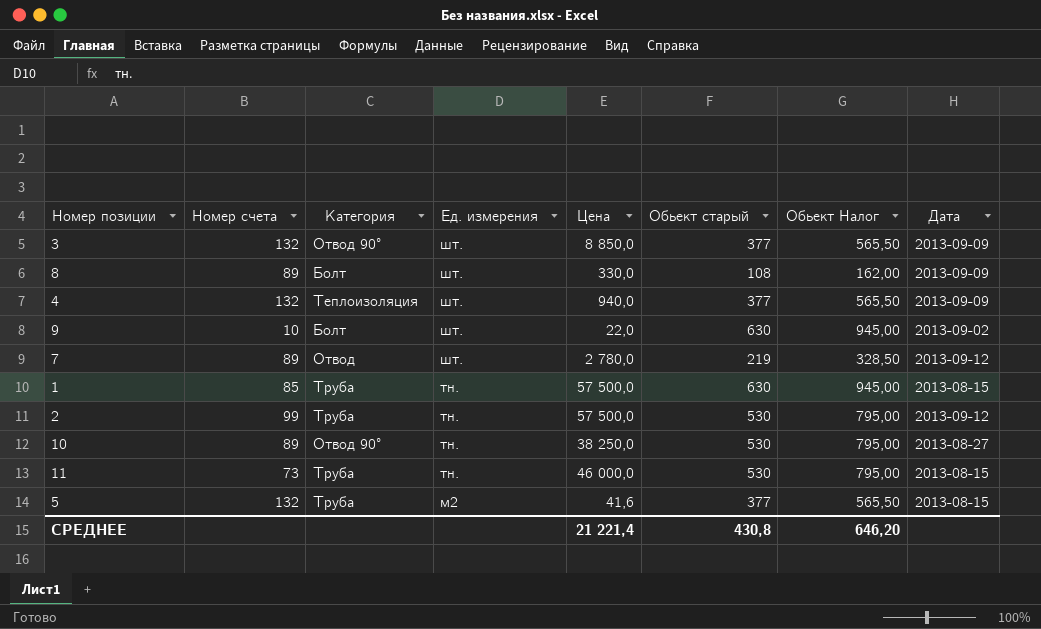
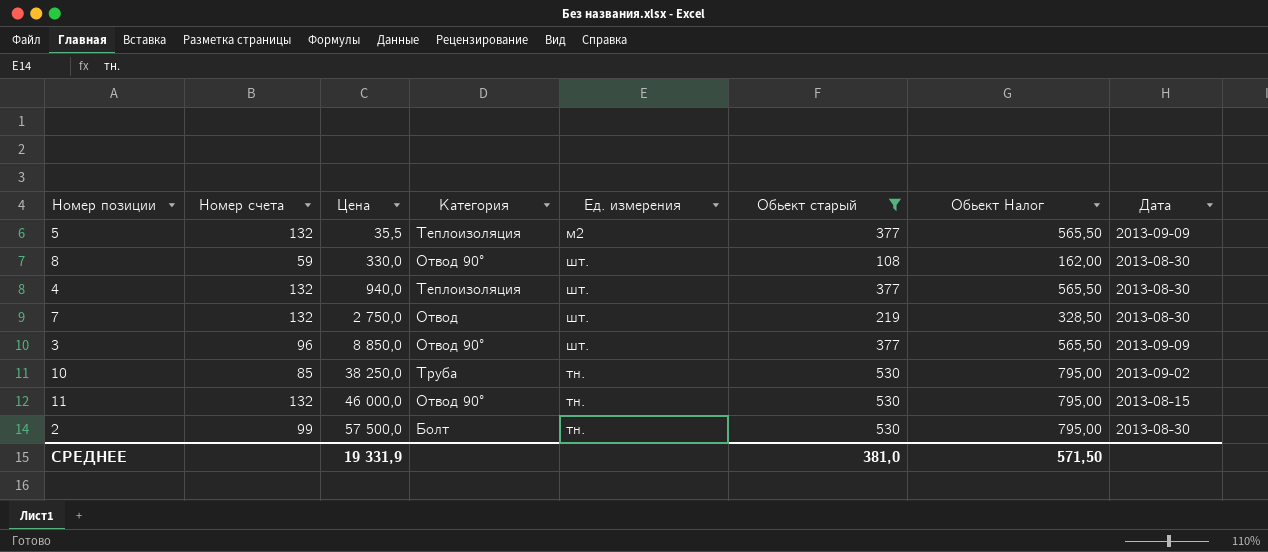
filter: none -> Обьект старый != 630
row order: Ед. измерения descending -> Цена ascending
column Цена | position: 5 -> 3
5 | Цена: 41,6 -> 35,5
5 | Категория: Труба -> Теплоизоляция
5 | Дата: 2013-08-15 -> 2013-09-09
8 | Номер счета: 89 -> 59
8 | Категория: Болт -> Отвод 90°
8 | Дата: 2013-09-09 -> 2013-08-30
4 | Дата: 2013-09-09 -> 2013-08-30
7 | Номер счета: 89 -> 132
7 | Цена: 2 780,0 -> 2 750,0
7 | Дата: 2013-09-12 -> 2013-08-30
3 | Номер счета: 132 -> 96
10 | Номер счета: 89 -> 85
10 | Категория: Отвод 90° -> Труба
10 | Дата: 2013-08-27 -> 2013-09-02
11 | Номер счета: 73 -> 132
11 | Категория: Труба -> Отвод 90°
2 | Категория: Труба -> Болт
2 | Дата: 2013-09-12 -> 2013-08-30
СРЕДНЕЕ | Цена: 21 221,4 -> 19 331,9
СРЕДНЕЕ | Обьект старый: 430,8 -> 381,0
СРЕДНЕЕ | Обьект Налог: 646,20 -> 571,50

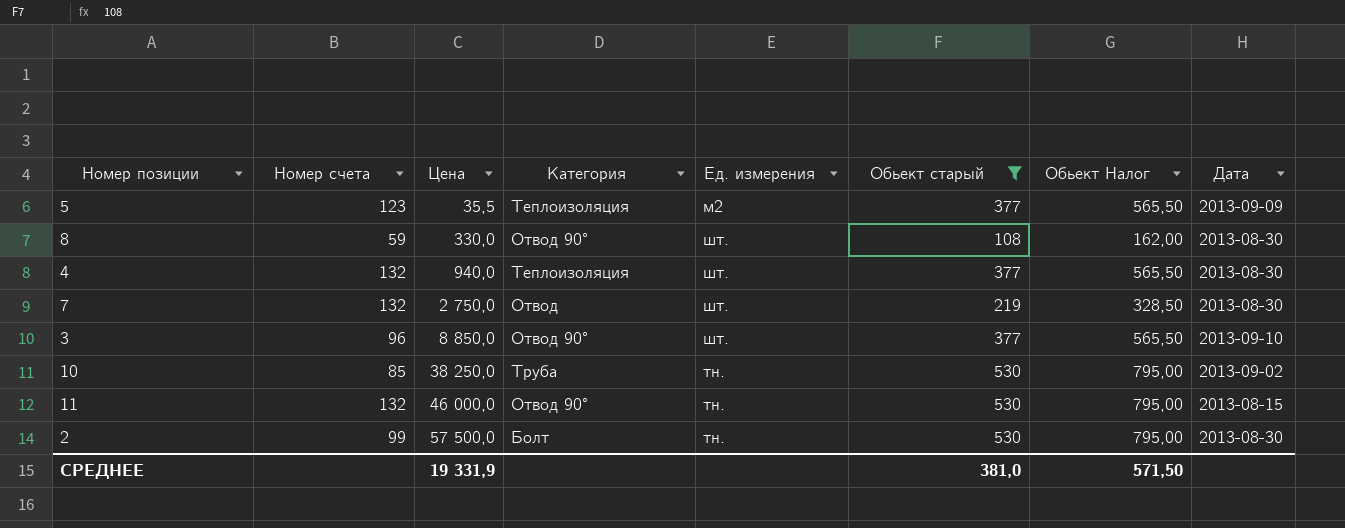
5 | Номер счета: 132 -> 123
3 | Дата: 2013-09-09 -> 2013-09-10

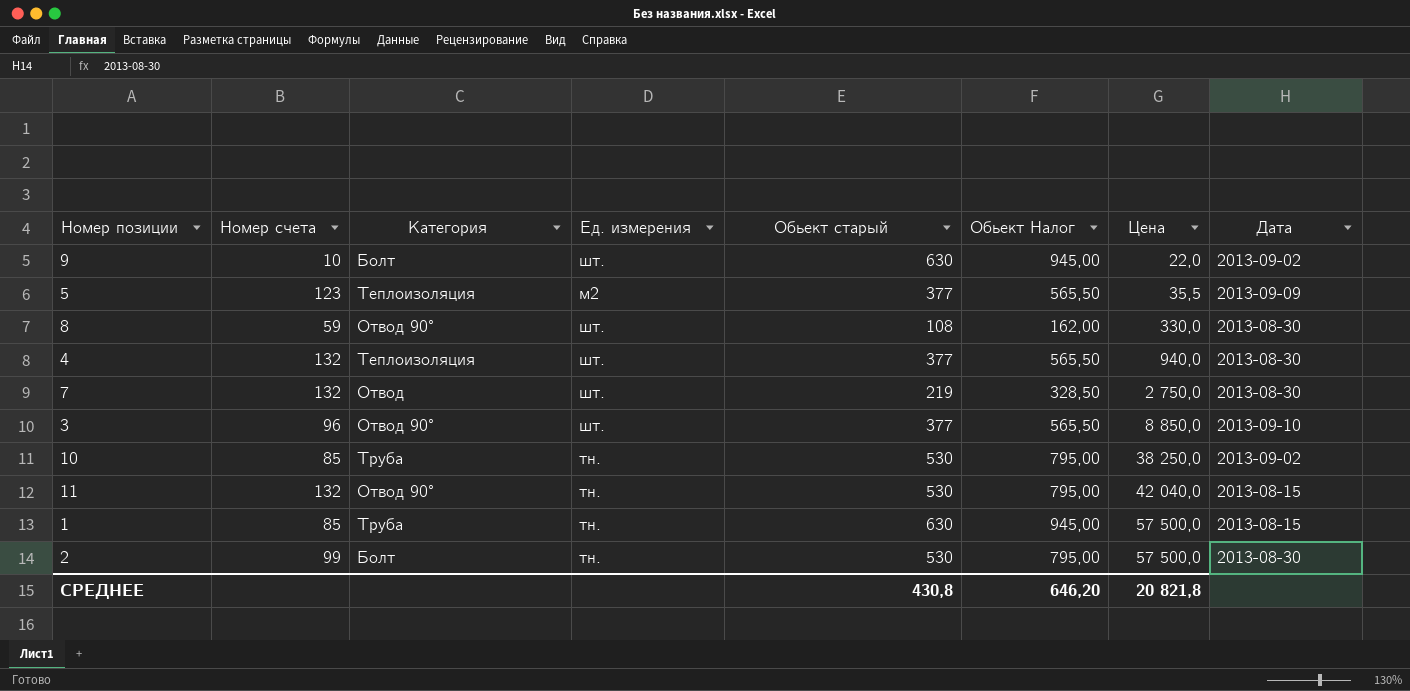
filter: Обьект старый != 630 -> none
column Цена | position: 3 -> 7
11 | Цена: 46 000,0 -> 42 040,0
СРЕДНЕЕ | Обьект старый: 381,0 -> 430,8
СРЕДНЕЕ | Обьект Налог: 571,50 -> 646,20
СРЕДНЕЕ | Цена: 19 331,9 -> 20 821,8

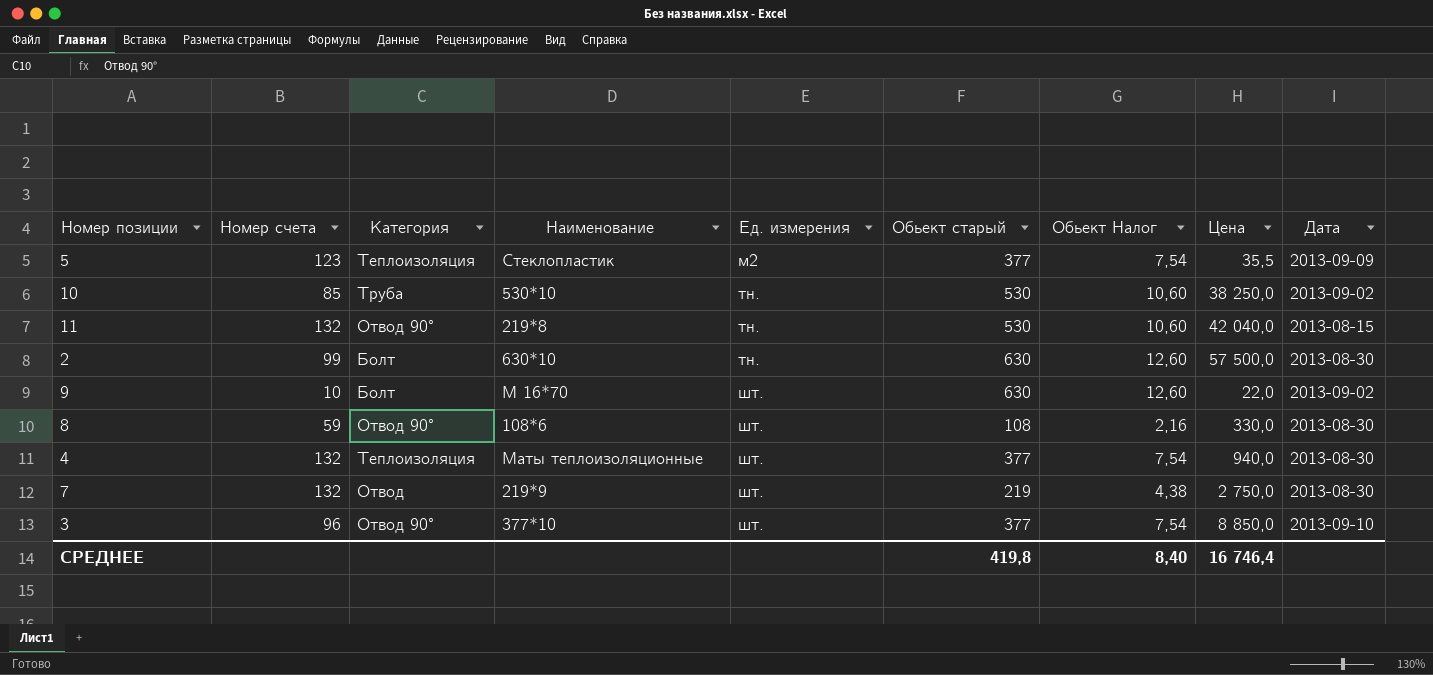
row order: Цена ascending -> Ед. измерения ascending
column Наименование | position: none -> 4
column Обьект Налог | formula: [Обьект старый] * 1,5 -> [Обьект старый] * 0,02
row 1: 85 | Труба | тн. | 630 | 945,00 | 57 500,0 | 2013-08-15 -> none
2 | Обьект старый: 530 -> 630
СРЕДНЕЕ | Обьект старый: 430,8 -> 419,8
СРЕДНЕЕ | Обьект Налог: 646,20 -> 8,40
СРЕДНЕЕ | Цена: 20 821,8 -> 16 746,4

